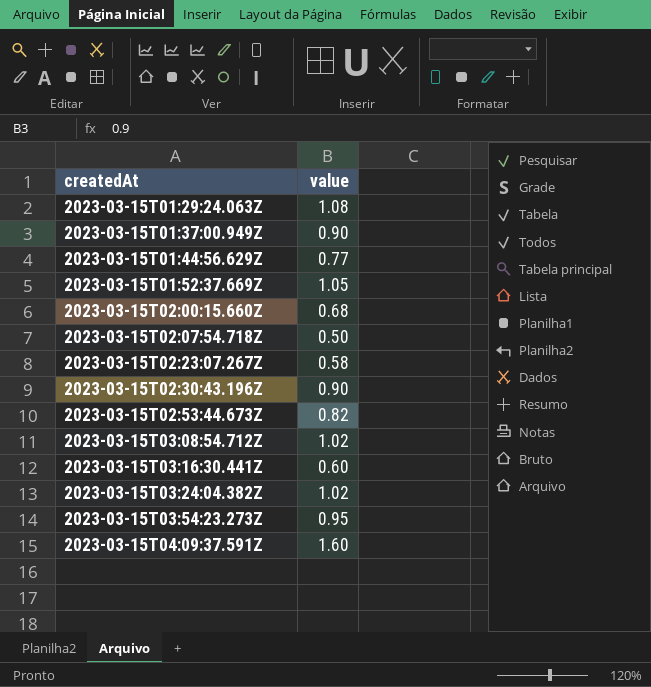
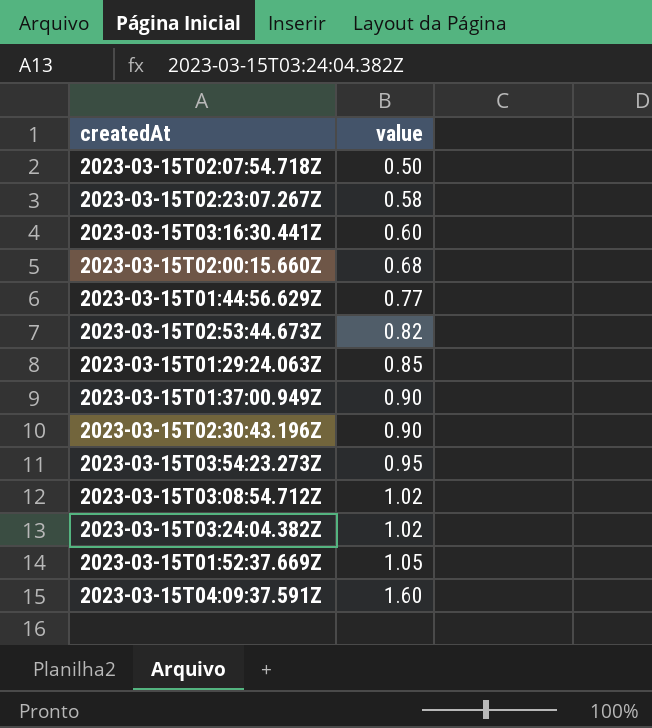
row order: createdAt ascending -> value ascending
2023-03-15T01:29:24.063Z | value: 1.08 -> 0.85

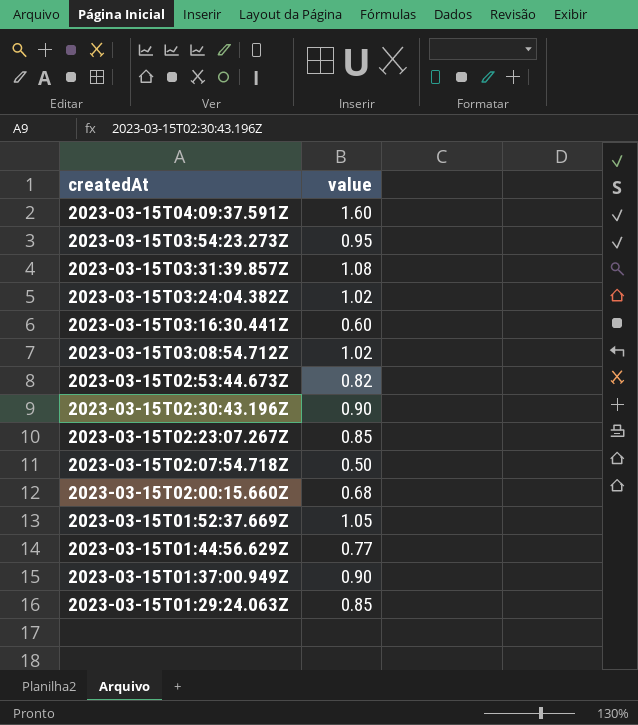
row order: value ascending -> createdAt descending
row 2023-03-15T03:31:39.857Z: none -> 1.08
2023-03-15T02:23:07.267Z | value: 0.58 -> 0.85

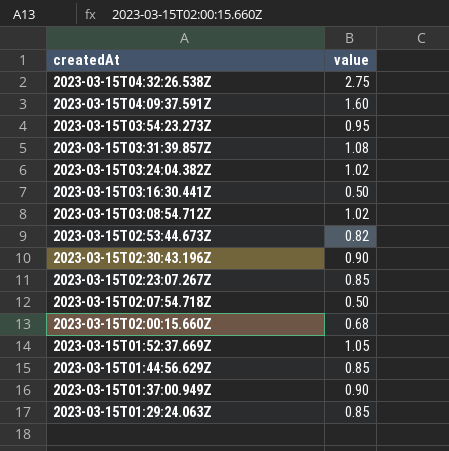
row 2023-03-15T04:32:26.538Z: none -> 2.75
2023-03-15T03:16:30.441Z | value: 0.60 -> 0.50
2023-03-15T01:44:56.629Z | value: 0.77 -> 0.85

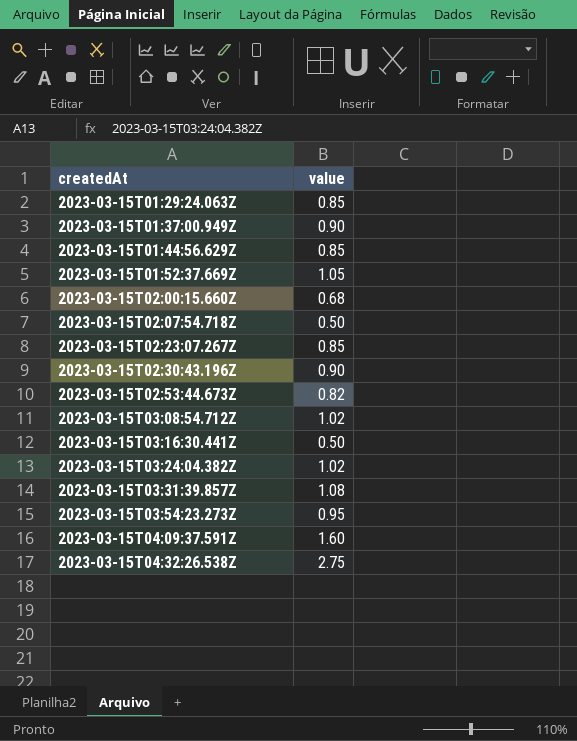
row order: createdAt descending -> createdAt ascending

